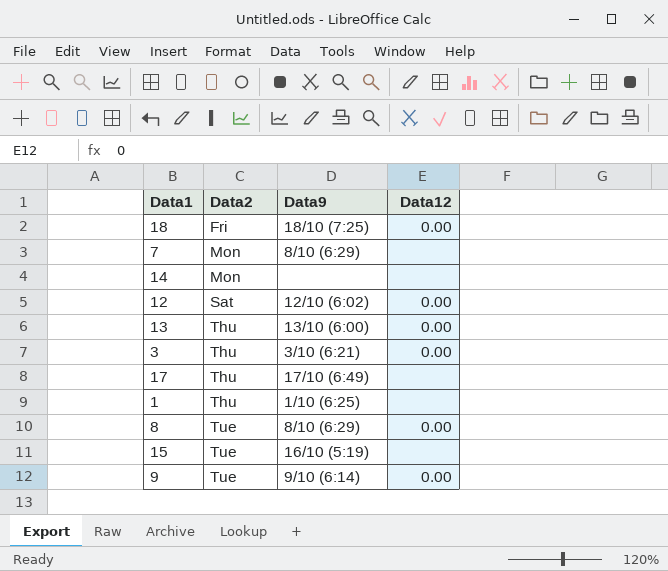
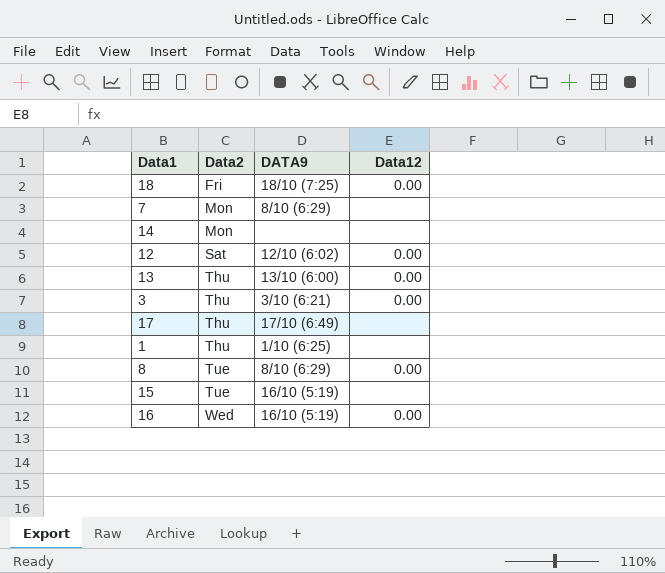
column name: Data9 -> DATA9
row 9: Tue | 9/10 (6:14) | 0.00 -> none
row 16: none -> Wed | 16/10 (5:19) | 0.00

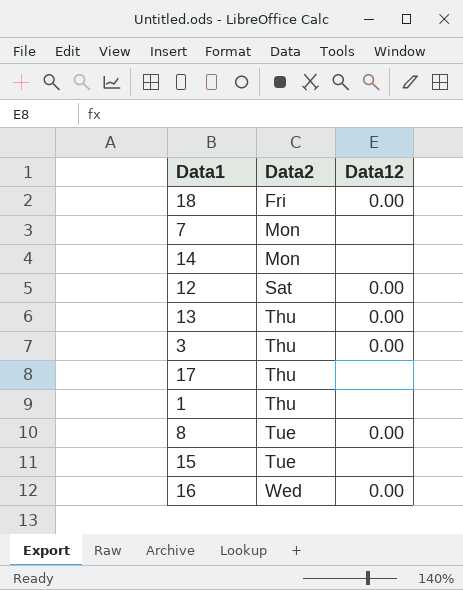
column DATA9 | position: 3 -> none

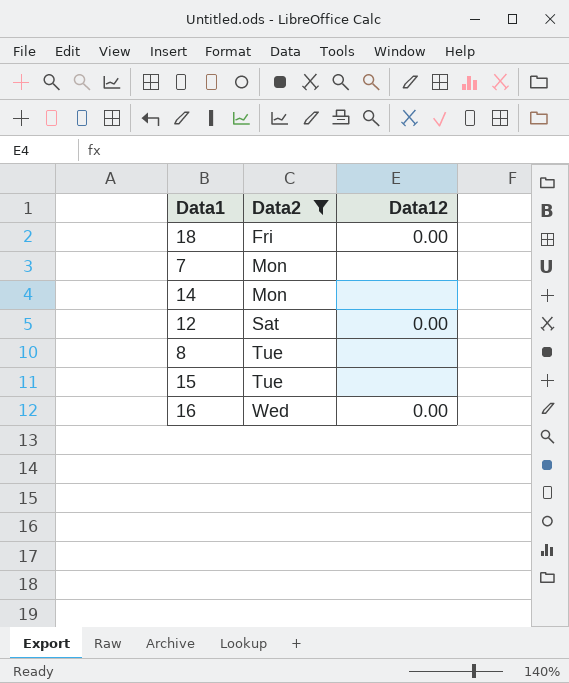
filter: none -> Data2 != Thu
8 | Data12: 0.00 -> none

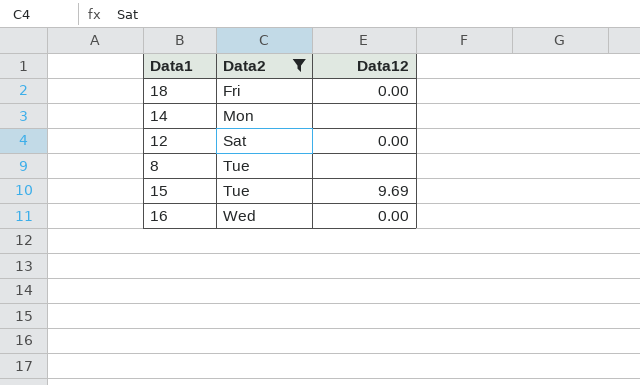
row 7: Mon | none -> none
15 | Data12: none -> 9.69

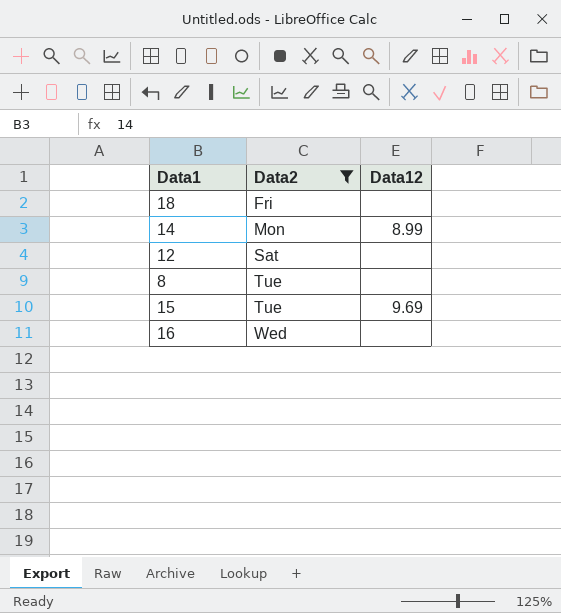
18 | Data12: 0.00 -> none
14 | Data12: none -> 8.99
12 | Data12: 0.00 -> none
16 | Data12: 0.00 -> none

